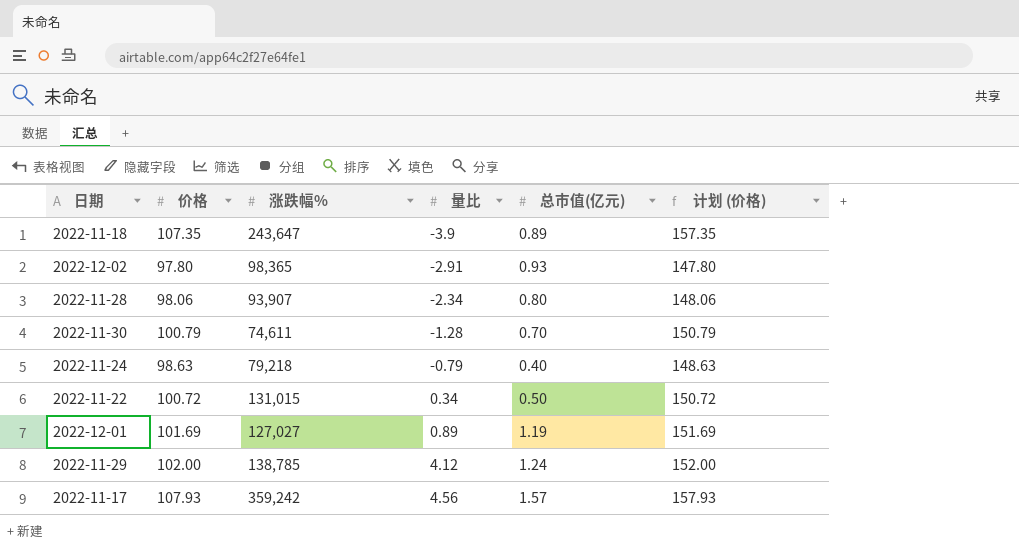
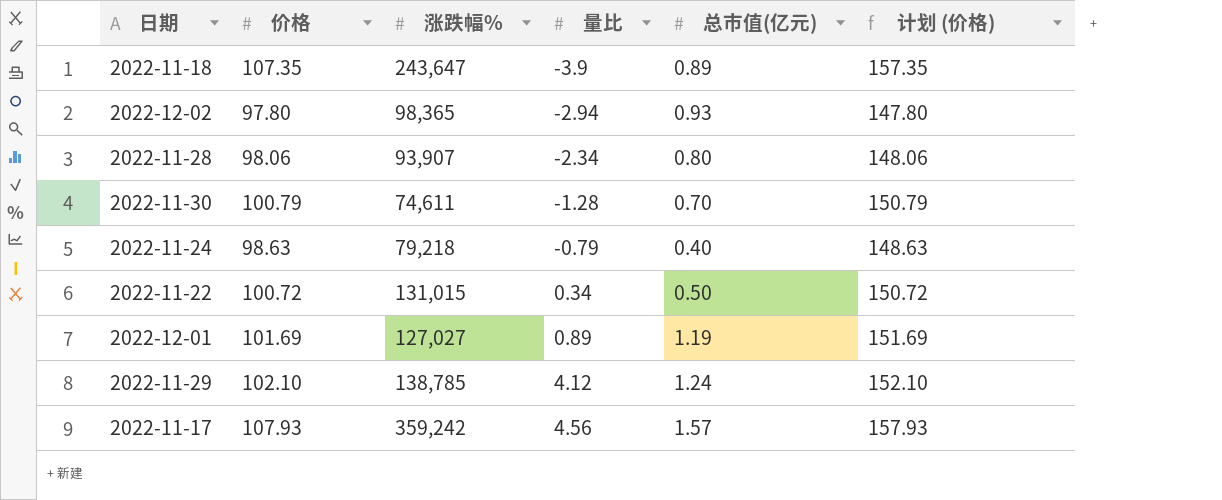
2022-12-02 | 量比: -2.91 -> -2.94
2022-11-29 | 价格: 102.00 -> 102.10
2022-11-29 | 计划 (价格): 152.00 -> 152.10

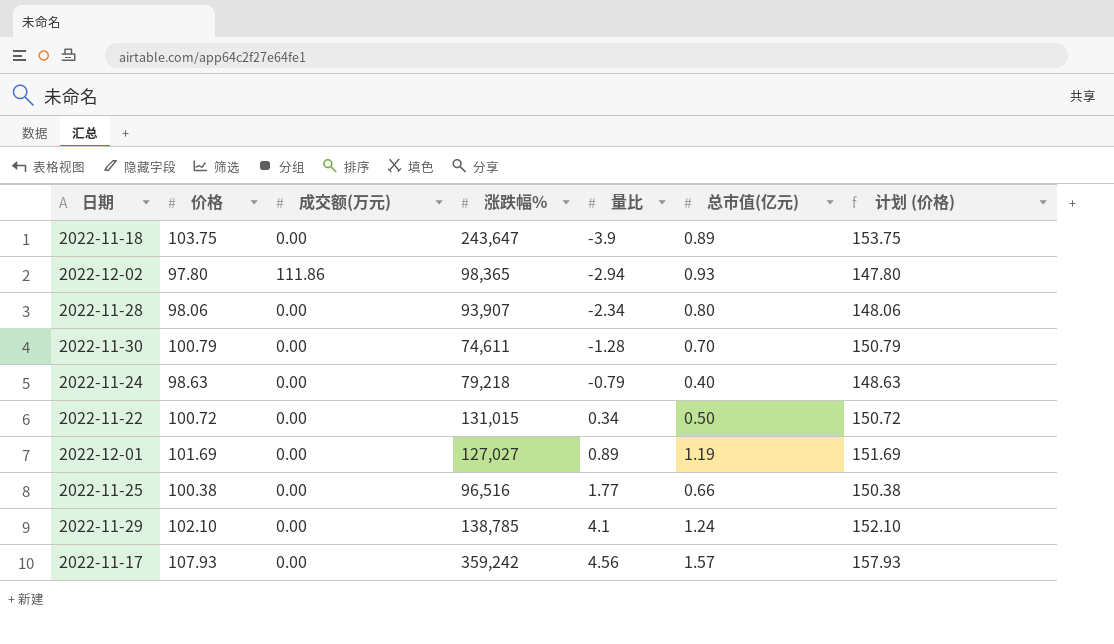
column 成交额(万元) | position: none -> 3
2022-11-18 | 价格: 107.35 -> 103.75
2022-11-18 | 计划 (价格): 157.35 -> 153.75
row 2022-11-25: none -> 100.38 | 0.00 | 96,516 | 1.77 | 0.66 | 150.38
2022-11-29 | 量比: 4.12 -> 4.1

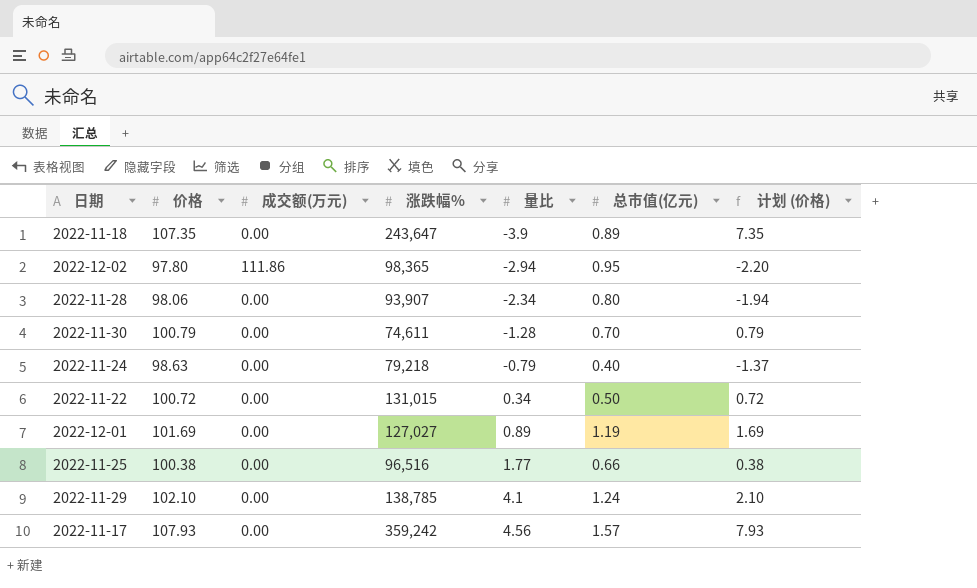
column 计划 (价格) | formula: [价格] + 50 -> [价格] - 100
2022-11-18 | 价格: 103.75 -> 107.35
2022-12-02 | 总市值(亿元): 0.93 -> 0.95

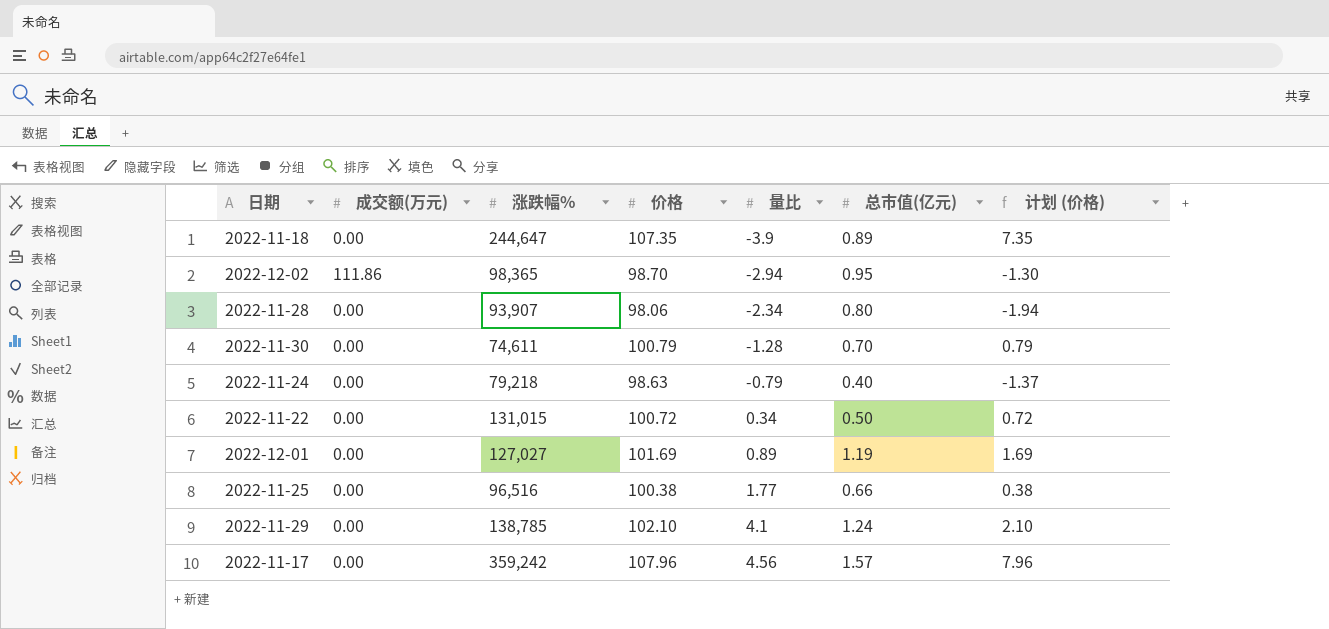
column 价格 | position: 2 -> 4
2022-11-18 | 涨跌幅%: 243,647 -> 244,647
2022-12-02 | 价格: 97.80 -> 98.70
2022-12-02 | 计划 (价格): -2.20 -> -1.30
2022-11-17 | 价格: 107.93 -> 107.96
2022-11-17 | 计划 (价格): 7.93 -> 7.96

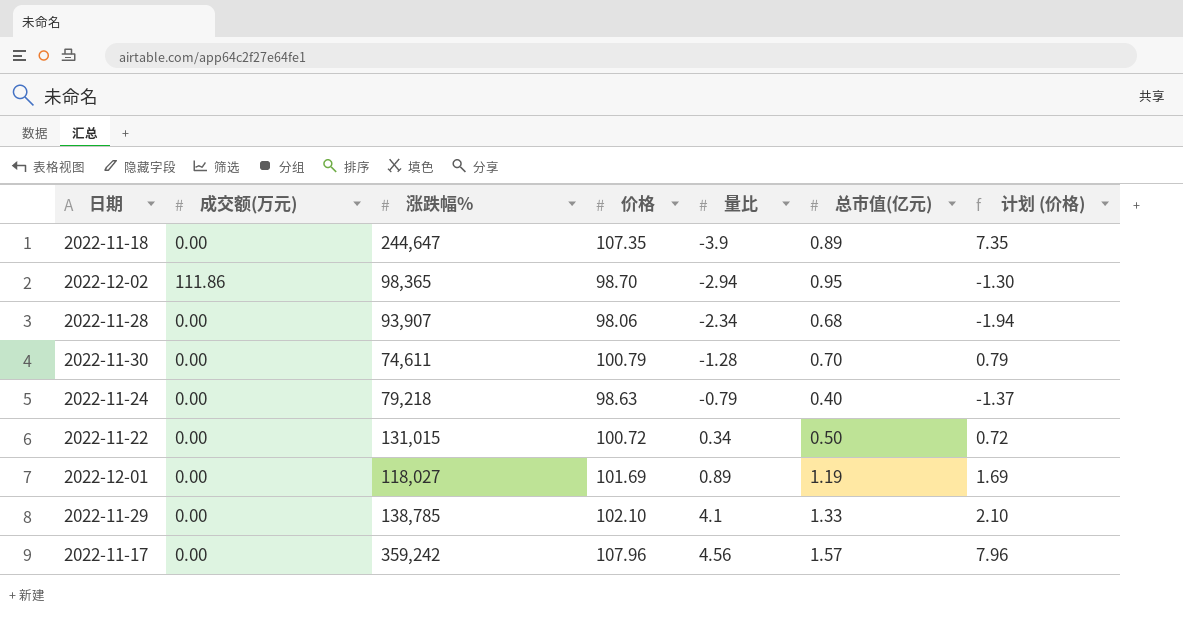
row 2022-11-25: 0.00 | 96,516 | 100.38 | 1.77 | 0.66 | 0.38 -> none
2022-11-28 | 总市值(亿元): 0.80 -> 0.68
2022-12-01 | 涨跌幅%: 127,027 -> 118,027
2022-11-29 | 总市值(亿元): 1.24 -> 1.33

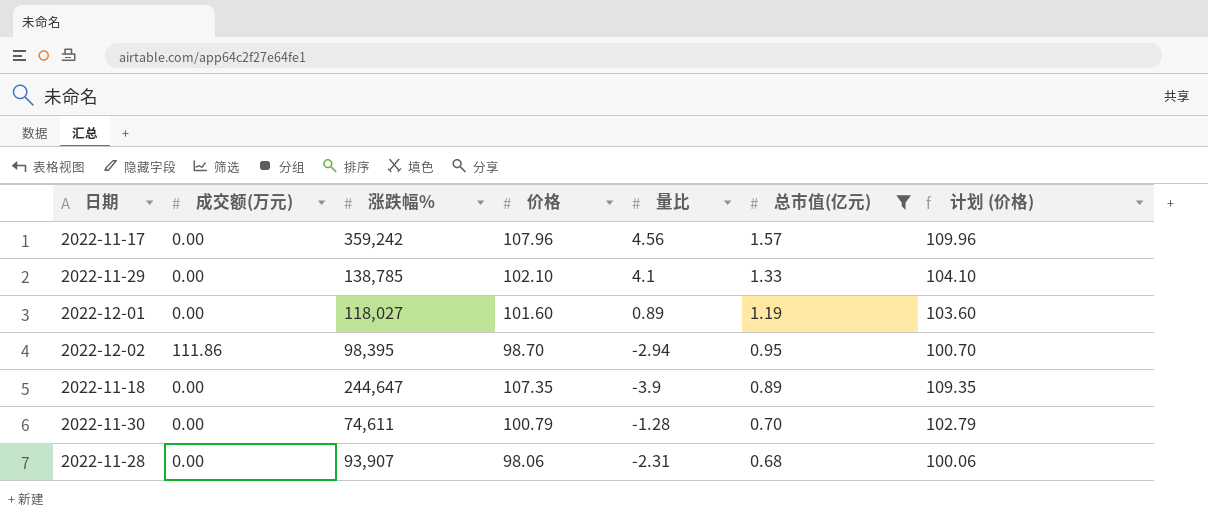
filter: none -> 总市值(亿元) >= 0.68
row order: 量比 ascending -> 总市值(亿元) descending
column 计划 (价格) | formula: [价格] - 100 -> [价格] + 2
2022-12-01 | 价格: 101.69 -> 101.60
2022-12-02 | 涨跌幅%: 98,365 -> 98,395
2022-11-28 | 量比: -2.34 -> -2.31

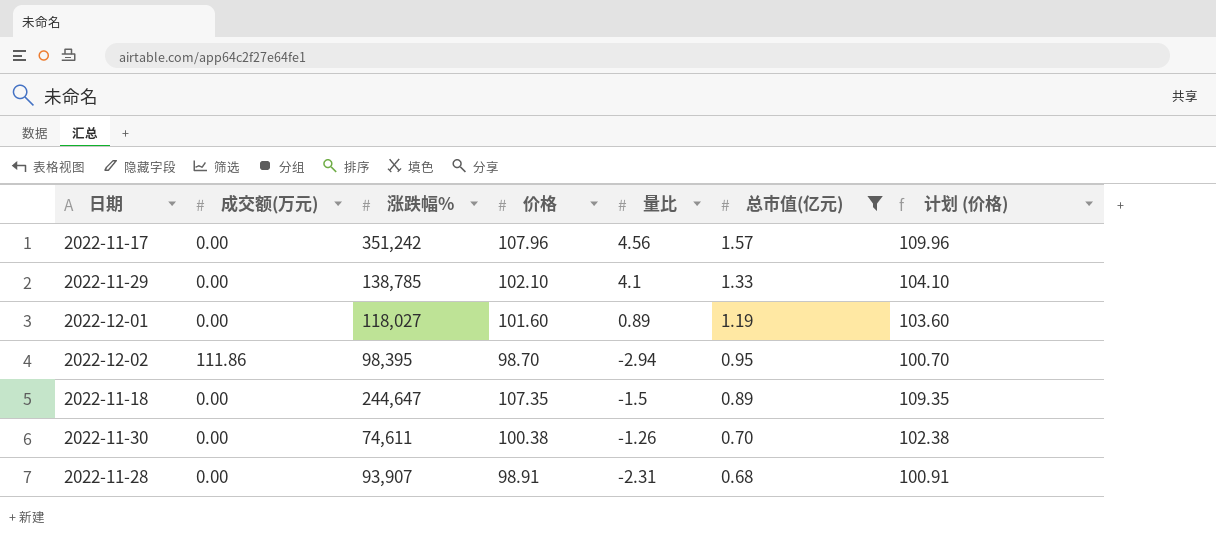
2022-11-17 | 涨跌幅%: 359,242 -> 351,242
2022-11-18 | 量比: -3.9 -> -1.5
2022-11-30 | 价格: 100.79 -> 100.38
2022-11-30 | 量比: -1.28 -> -1.26
2022-11-30 | 计划 (价格): 102.79 -> 102.38
2022-11-28 | 价格: 98.06 -> 98.91
2022-11-28 | 计划 (价格): 100.06 -> 100.91

